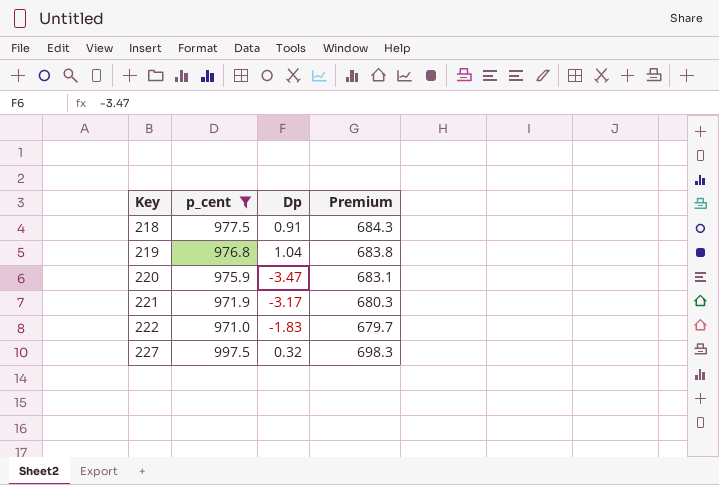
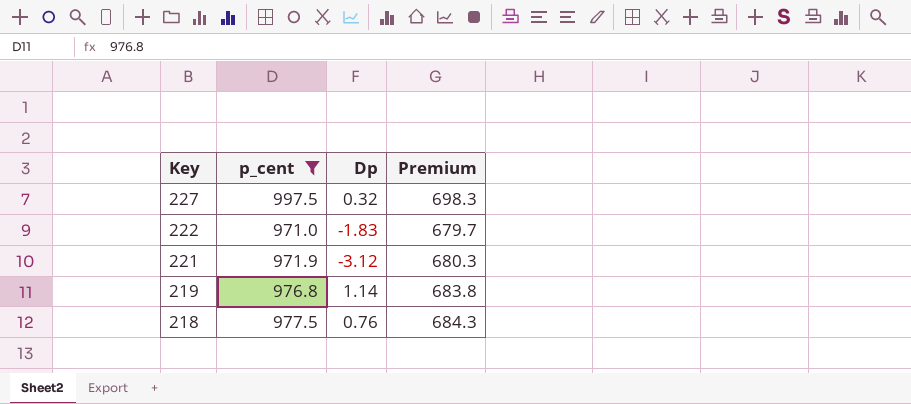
row order: Key ascending -> Key descending
row 220: 975.9 | -3.47 | 683.1 -> none
221 | Dp: -3.17 -> -3.12
219 | Dp: 1.04 -> 1.14
218 | Dp: 0.91 -> 0.76

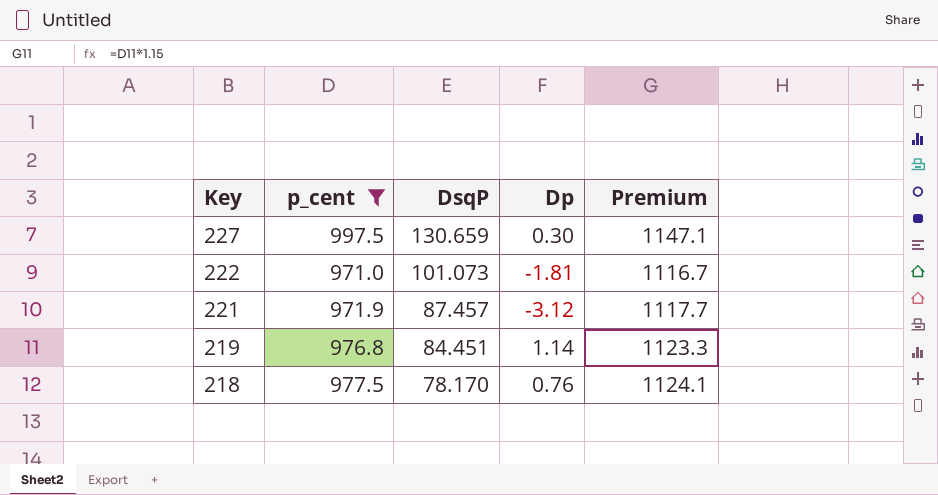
column DsqP | position: none -> 3
column Premium | formula: [p_cent] * 0.7 -> [p_cent] * 1.15
227 | Dp: 0.32 -> 0.30
222 | Dp: -1.83 -> -1.81

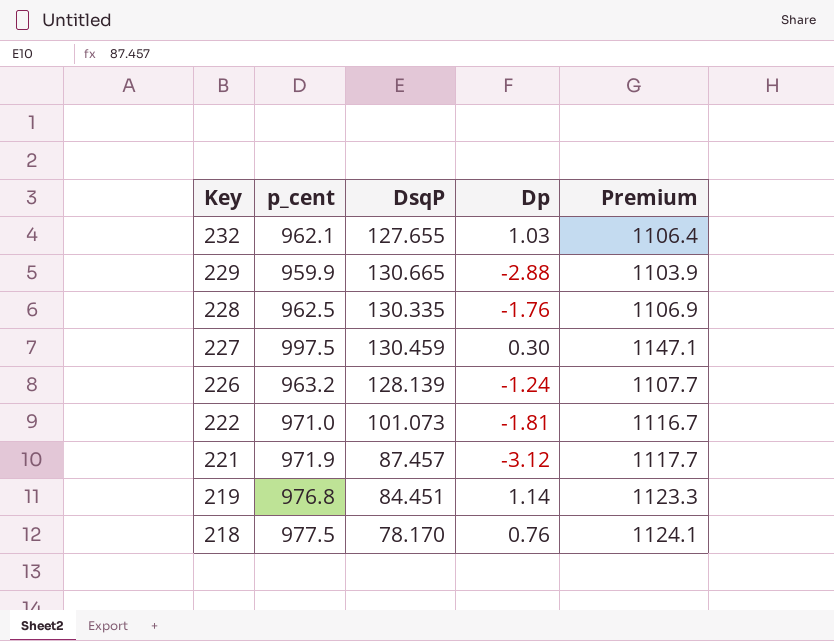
filter: p_cent >= 971.0 -> none
227 | DsqP: 130.659 -> 130.459

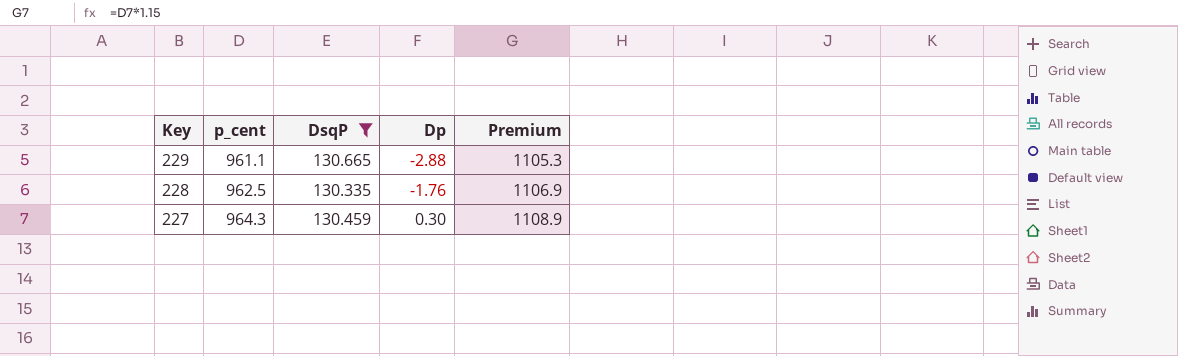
filter: none -> DsqP >= 130.335
229 | p_cent: 959.9 -> 961.1
229 | Premium: 1103.9 -> 1105.3
227 | p_cent: 997.5 -> 964.3
227 | Premium: 1147.1 -> 1108.9

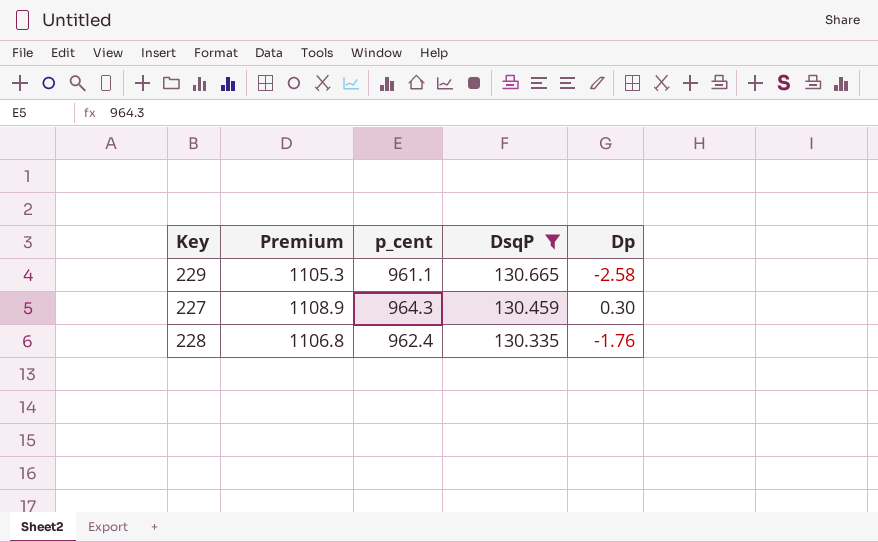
row order: Key descending -> DsqP descending
column Premium | position: 5 -> 2
229 | Dp: -2.88 -> -2.58
228 | Premium: 1106.9 -> 1106.8
228 | p_cent: 962.5 -> 962.4

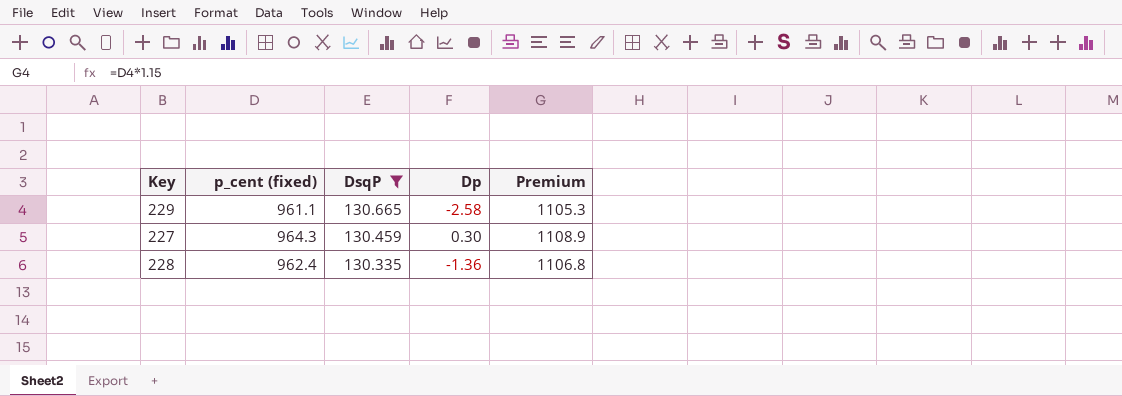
column name: p_cent -> p_cent (fixed)
column Premium | position: 2 -> 5
228 | Dp: -1.76 -> -1.36

